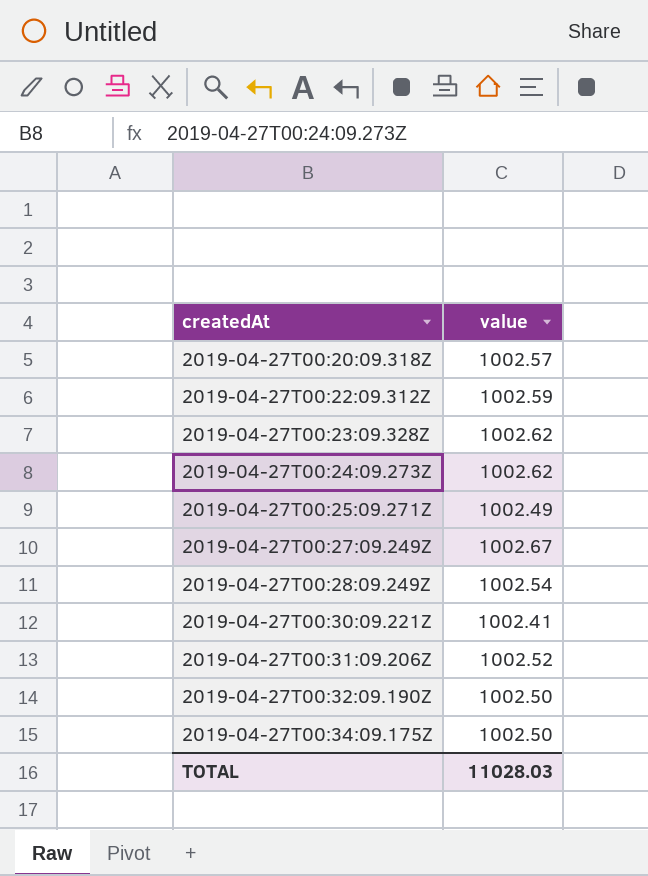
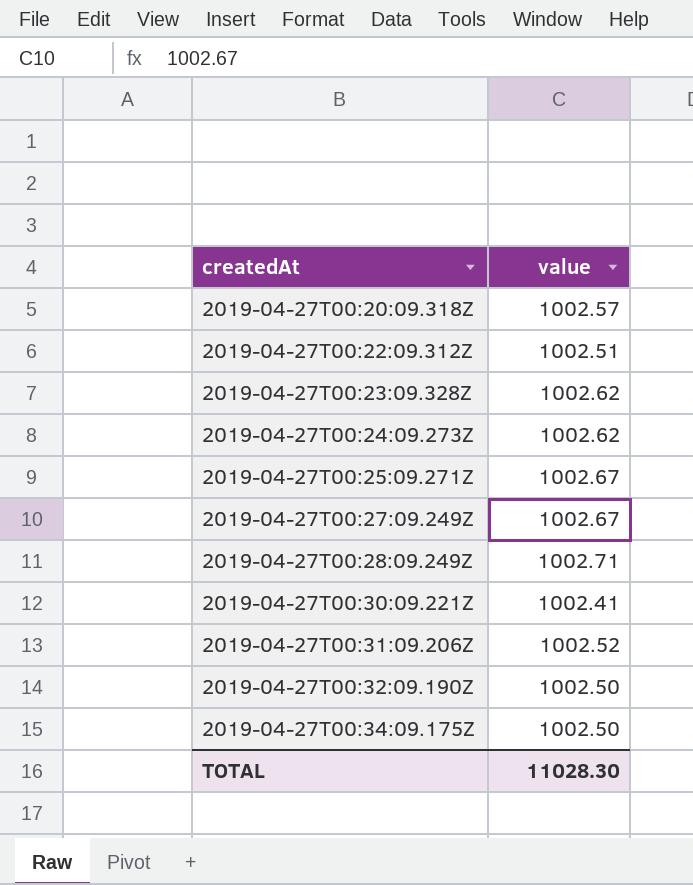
2019-04-27T00:22:09.312Z | value: 1002.59 -> 1002.51
2019-04-27T00:25:09.271Z | value: 1002.49 -> 1002.67
2019-04-27T00:28:09.249Z | value: 1002.54 -> 1002.71
TOTAL | value: 11028.03 -> 11028.30

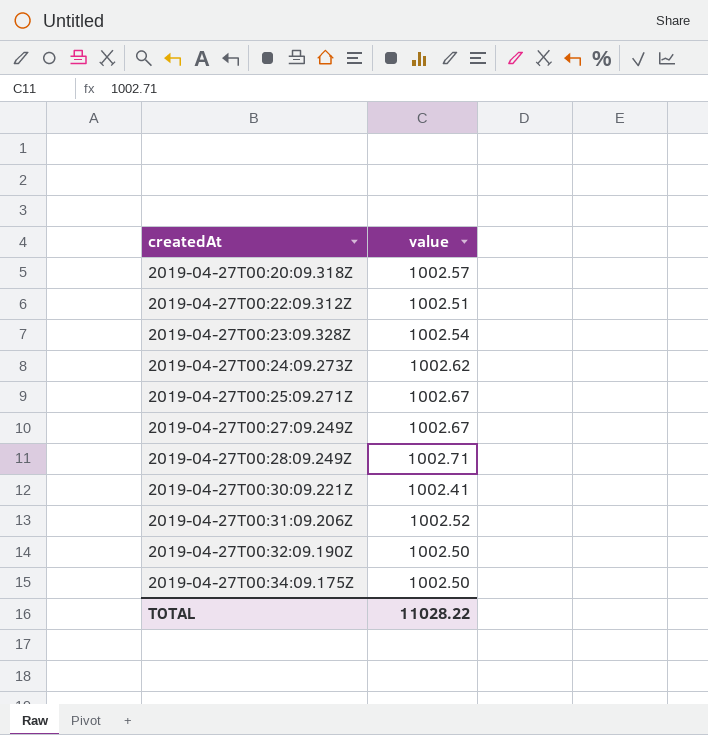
2019-04-27T00:23:09.328Z | value: 1002.62 -> 1002.54
TOTAL | value: 11028.30 -> 11028.22

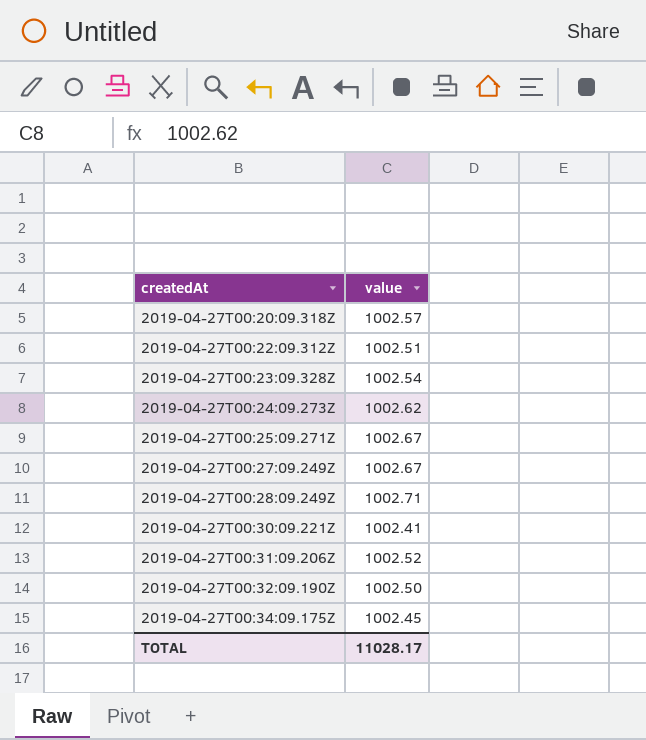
2019-04-27T00:34:09.175Z | value: 1002.50 -> 1002.45
TOTAL | value: 11028.22 -> 11028.17

